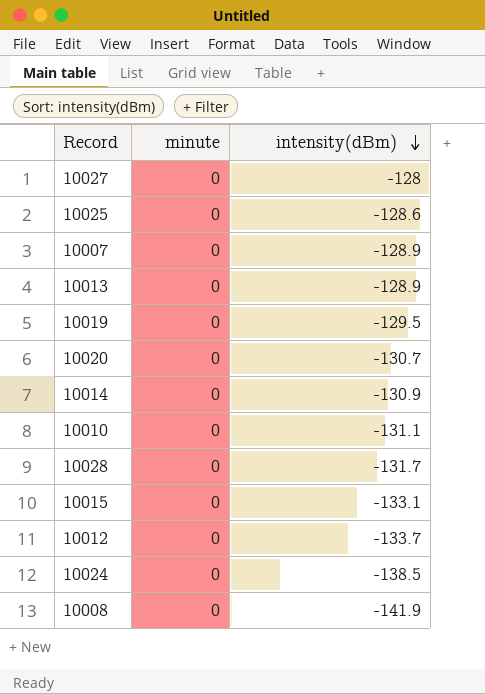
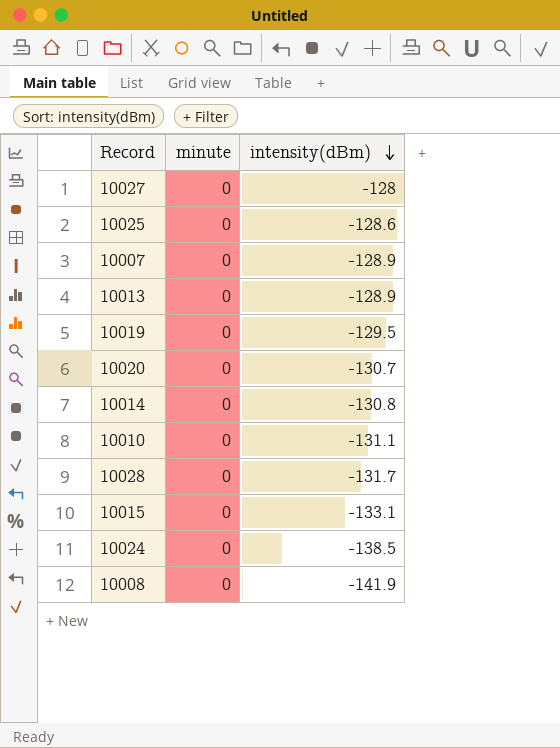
row 10012: 0 | -133.7 -> none
10014 | intensity(dBm): -130.9 -> -130.8

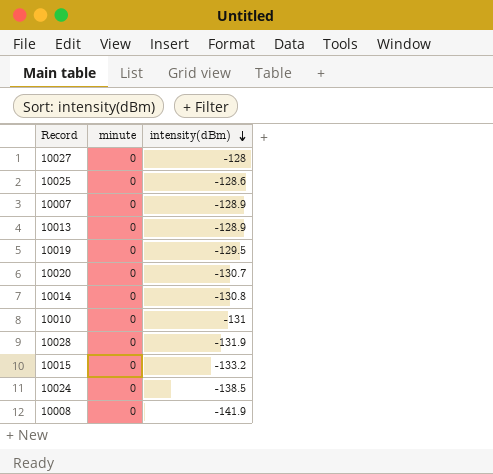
10010 | intensity(dBm): -131.1 -> -131
10028 | intensity(dBm): -131.7 -> -131.9
10015 | intensity(dBm): -133.1 -> -133.2

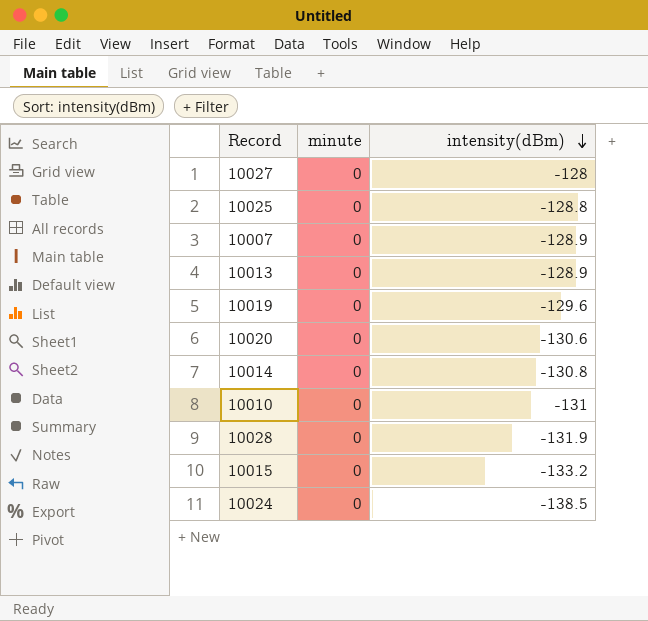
row 10008: 0 | -141.9 -> none
10025 | intensity(dBm): -128.6 -> -128.8
10019 | intensity(dBm): -129.5 -> -129.6
10020 | intensity(dBm): -130.7 -> -130.6

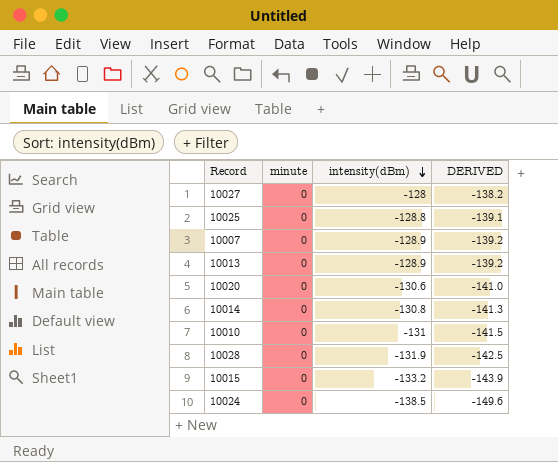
column DERIVED | formula: none -> [intensity(dBm)] * 1.08
row 10019: 0 | -129.6 -> none

